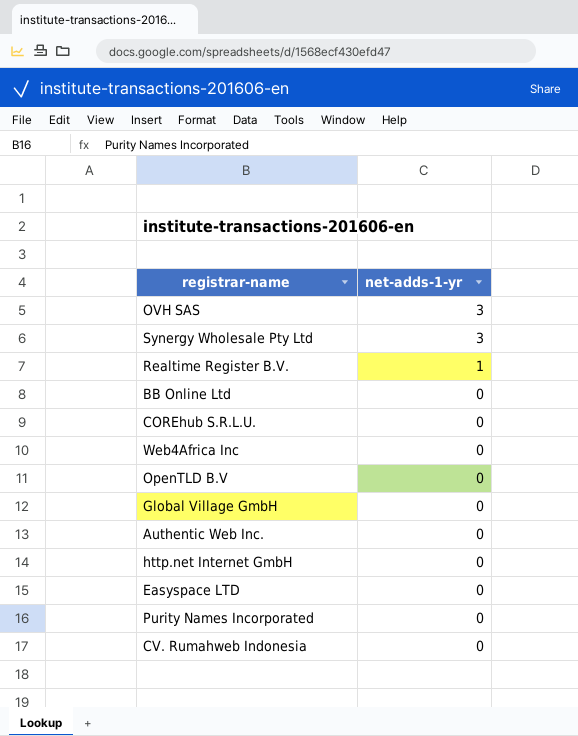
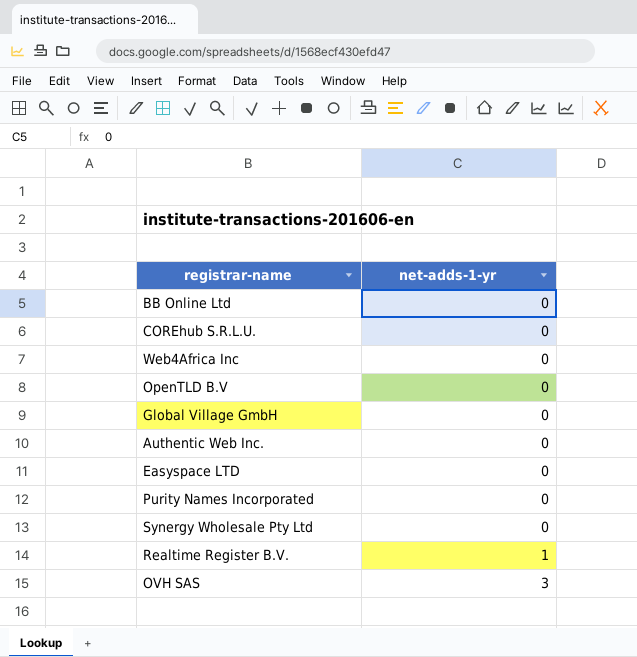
row order: net-adds-1-yr descending -> net-adds-1-yr ascending
row http.net Internet GmbH: 0 -> none
row CV. Rumahweb Indonesia: 0 -> none
Synergy Wholesale Pty Ltd | net-adds-1-yr: 3 -> 0

